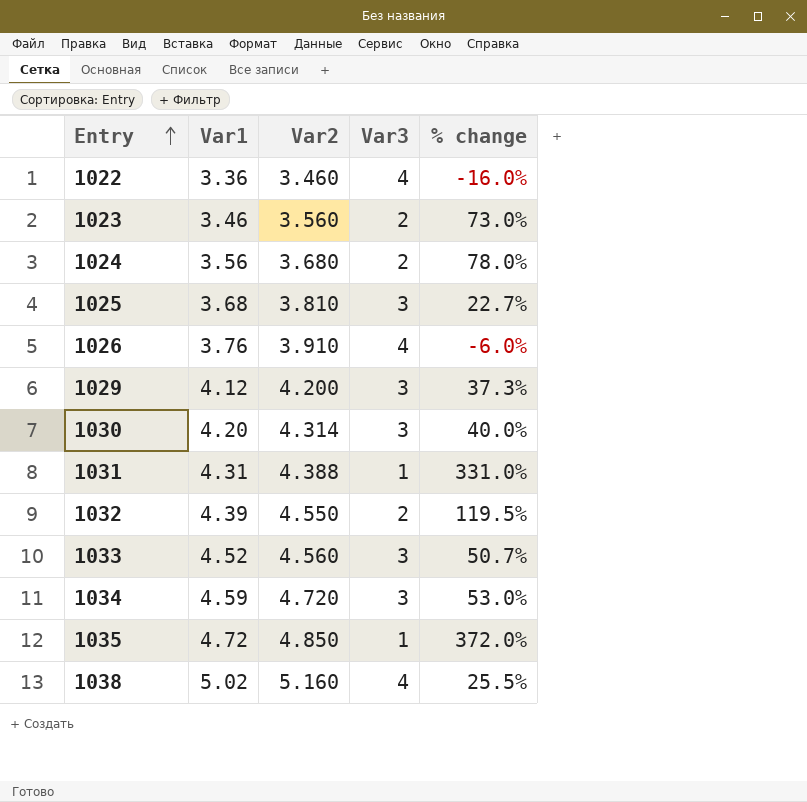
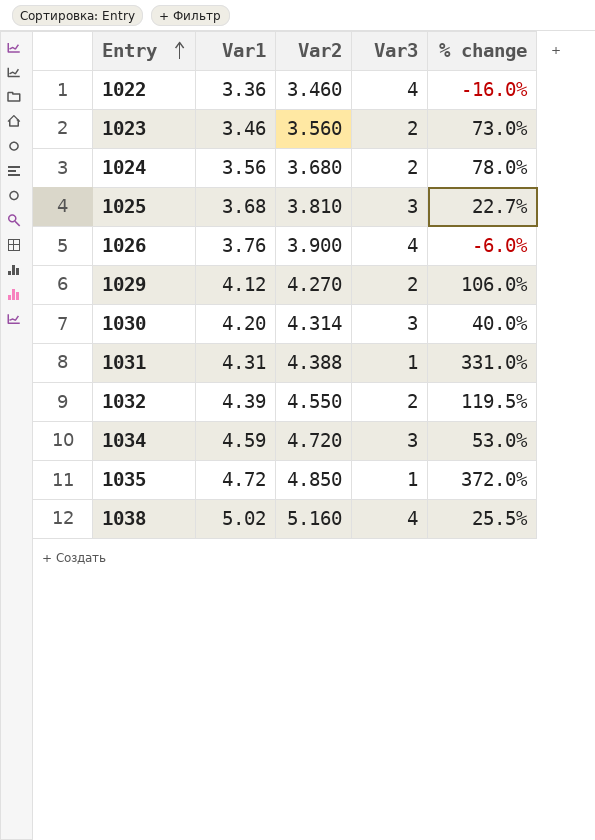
row 1033: 4.52 | 4.560 | 3 | 50.7% -> none
1026 | Var2: 3.910 -> 3.900
1029 | Var2: 4.200 -> 4.270
1029 | Var3: 3 -> 2
1029 | % change: 37.3% -> 106.0%

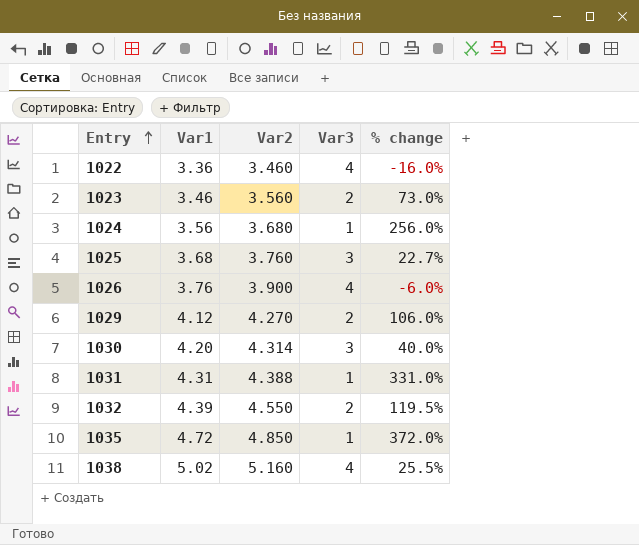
row 1034: 4.59 | 4.720 | 3 | 53.0% -> none
1024 | Var3: 2 -> 1
1024 | % change: 78.0% -> 256.0%
1025 | Var2: 3.810 -> 3.760

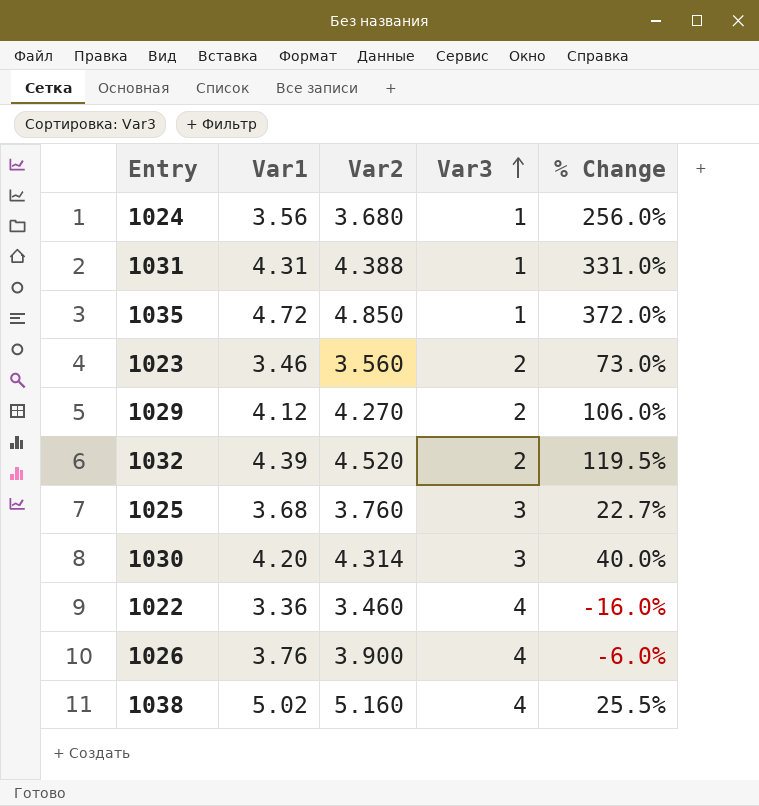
row order: Entry ascending -> Var3 ascending
column name: % change -> % Change
1032 | Var2: 4.550 -> 4.520

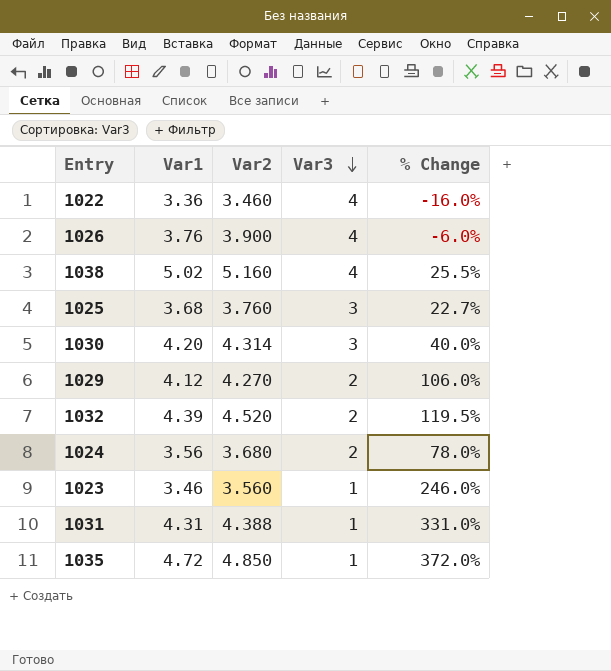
row order: Var3 ascending -> Var3 descending
1024 | Var3: 1 -> 2
1024 | % Change: 256.0% -> 78.0%
1023 | Var3: 2 -> 1
1023 | % Change: 73.0% -> 246.0%

